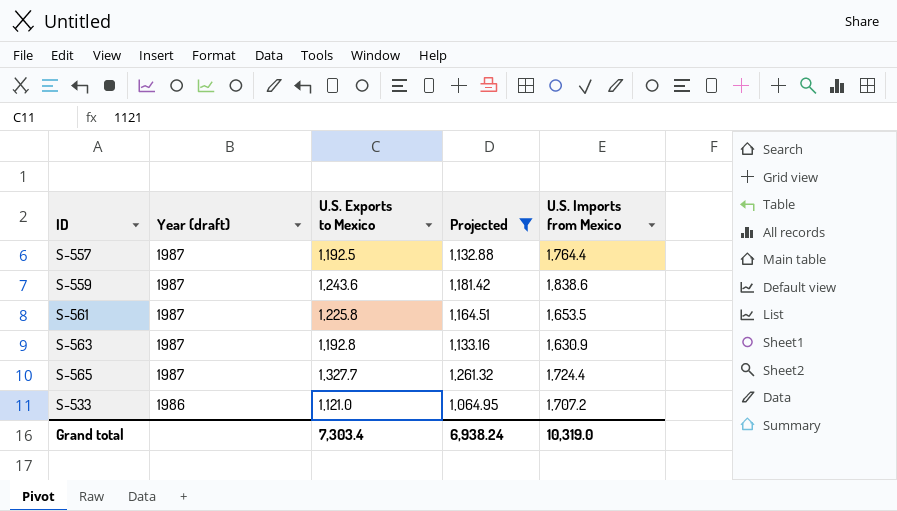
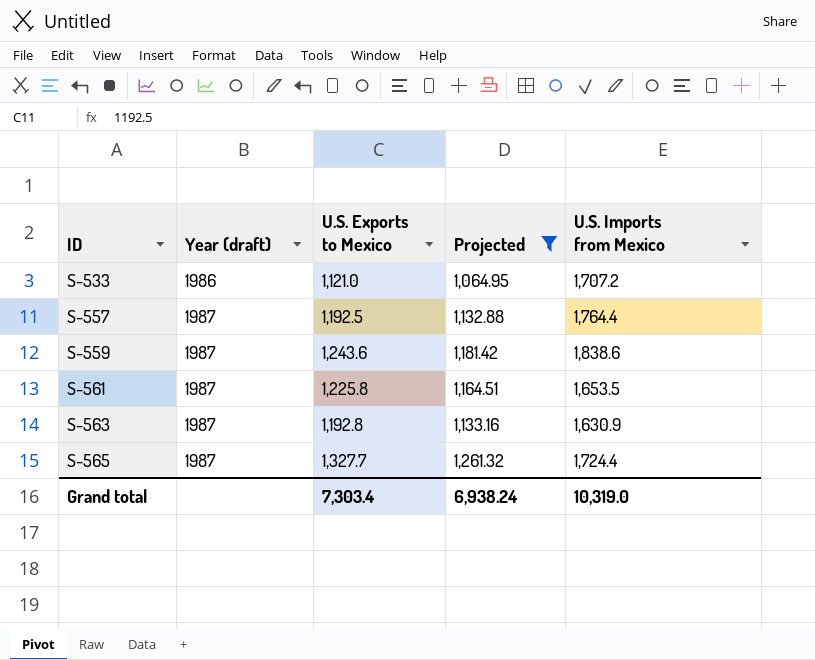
row order: Year (draft) descending -> ID ascending

